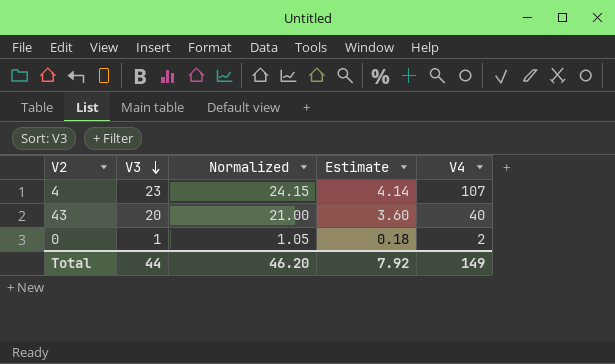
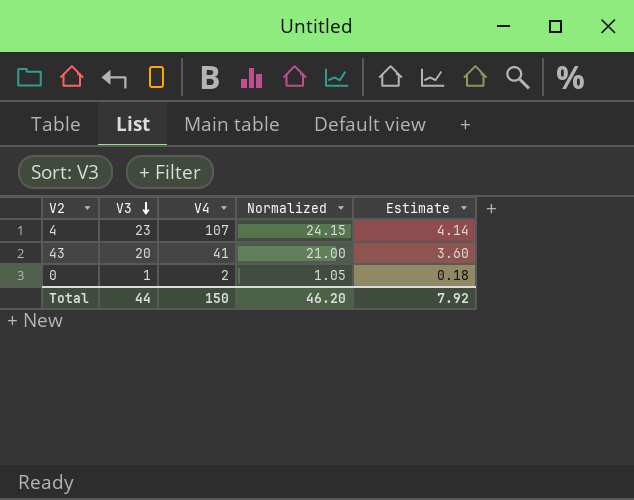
column V4 | position: 5 -> 3
43 | V4: 40 -> 41
Total | V4: 149 -> 150

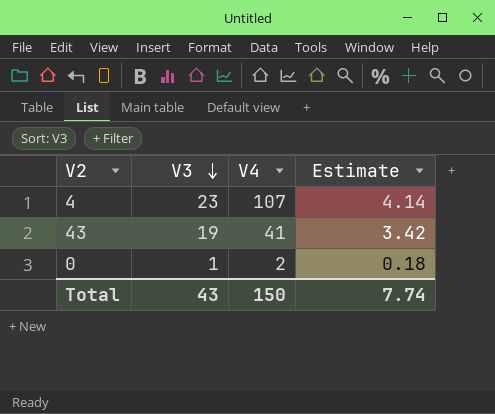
column Normalized | formula: [V3] * 1.05 -> none
43 | V3: 20 -> 19
43 | Estimate: 3.60 -> 3.42
Total | V3: 44 -> 43
Total | Estimate: 7.92 -> 7.74

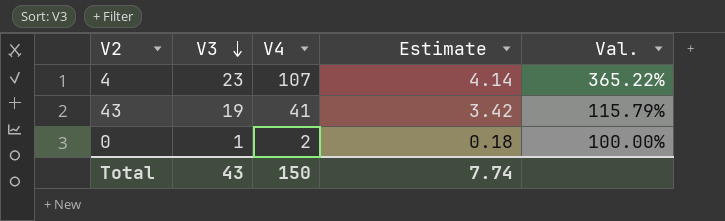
column Val. | formula: none -> ([V4] - [V3]) / [V3]

